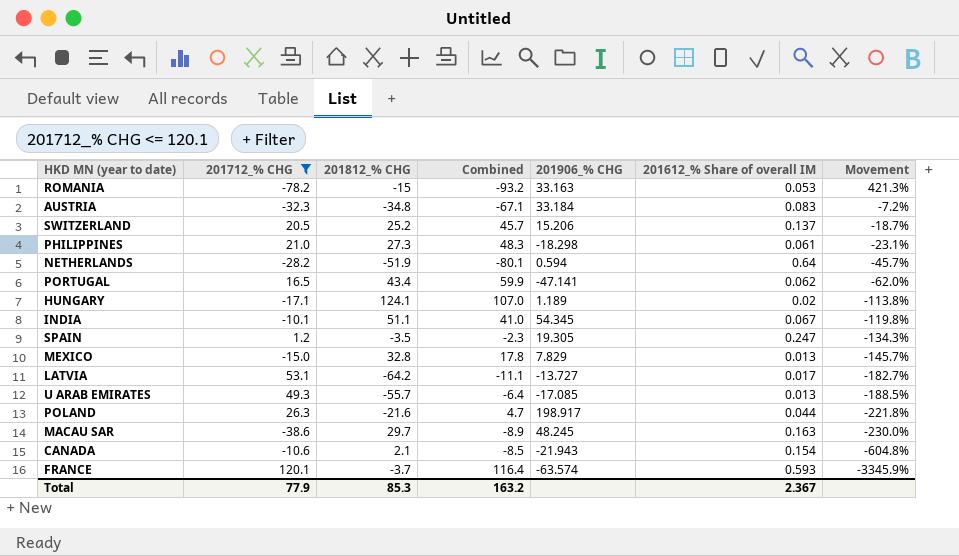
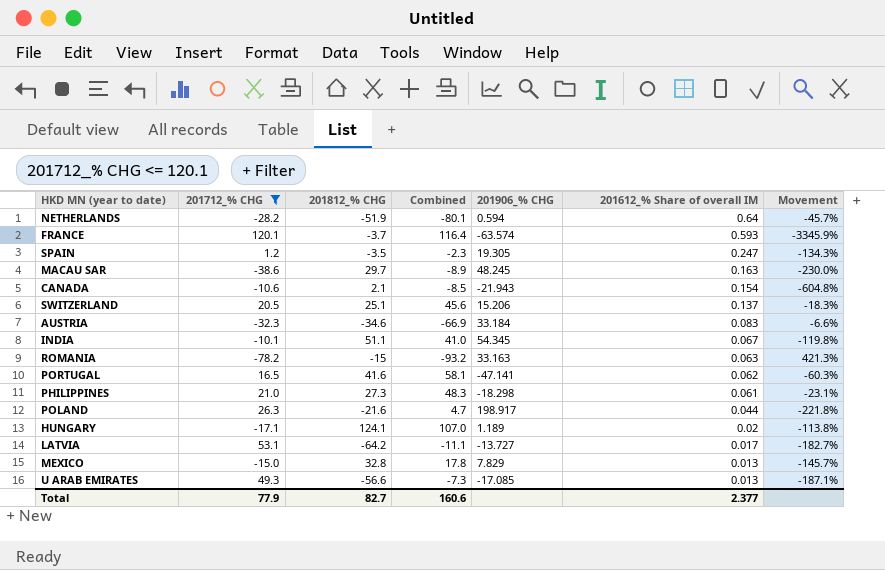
row order: Movement descending -> 201612_% Share of overall IM descending
SWITZERLAND | 201812_% CHG: 25.2 -> 25.1
SWITZERLAND | Combined: 45.7 -> 45.6
SWITZERLAND | Movement: -18.7% -> -18.3%
AUSTRIA | 201812_% CHG: -34.8 -> -34.6
AUSTRIA | Combined: -67.1 -> -66.9
AUSTRIA | Movement: -7.2% -> -6.6%
ROMANIA | 201612_% Share of overall IM: 0.053 -> 0.063
PORTUGAL | 201812_% CHG: 43.4 -> 41.6
PORTUGAL | Combined: 59.9 -> 58.1
PORTUGAL | Movement: -62.0% -> -60.3%
U ARAB EMIRATES | 201812_% CHG: -55.7 -> -56.6
U ARAB EMIRATES | Combined: -6.4 -> -7.3
U ARAB EMIRATES | Movement: -188.5% -> -187.1%
Total | 201812_% CHG: 85.3 -> 82.7
Total | Combined: 163.2 -> 160.6
Total | 201612_% Share of overall IM: 2.367 -> 2.377

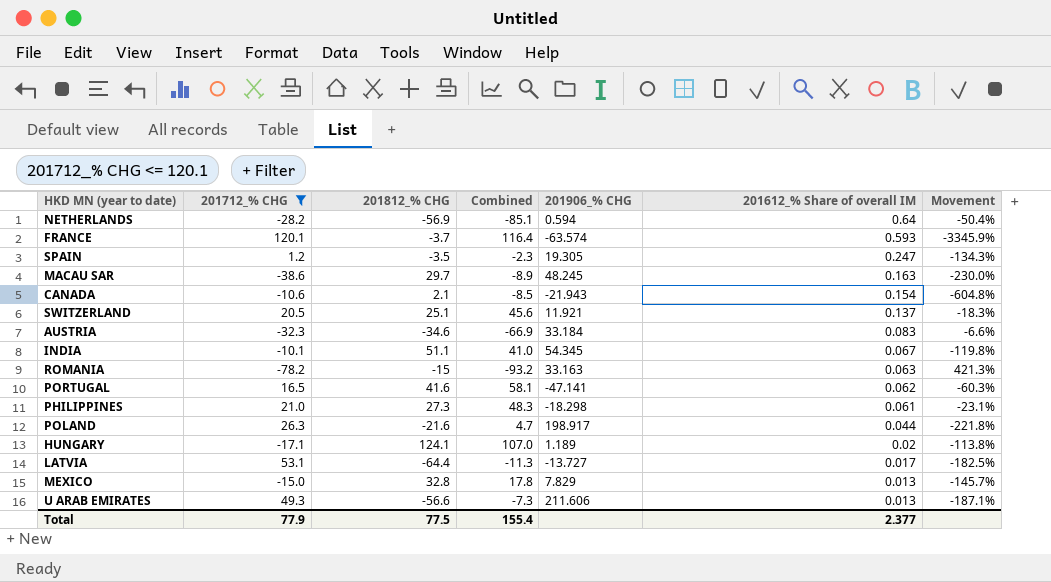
NETHERLANDS | 201812_% CHG: -51.9 -> -56.9
NETHERLANDS | Combined: -80.1 -> -85.1
NETHERLANDS | Movement: -45.7% -> -50.4%
SWITZERLAND | 201906_% CHG: 15.206 -> 11.921
LATVIA | 201812_% CHG: -64.2 -> -64.4
LATVIA | Combined: -11.1 -> -11.3
LATVIA | Movement: -182.7% -> -182.5%
U ARAB EMIRATES | 201906_% CHG: -17.085 -> 211.606
Total | 201812_% CHG: 82.7 -> 77.5
Total | Combined: 160.6 -> 155.4

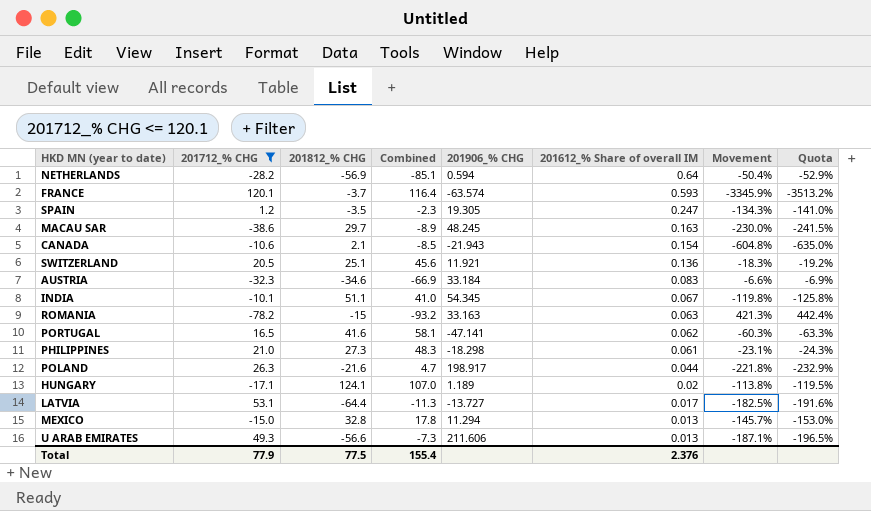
column Quota | formula: none -> [Movement] * 1.05
SWITZERLAND | 201612_% Share of overall IM: 0.137 -> 0.136
MEXICO | 201906_% CHG: 7.829 -> 11.294
Total | 201612_% Share of overall IM: 2.377 -> 2.376

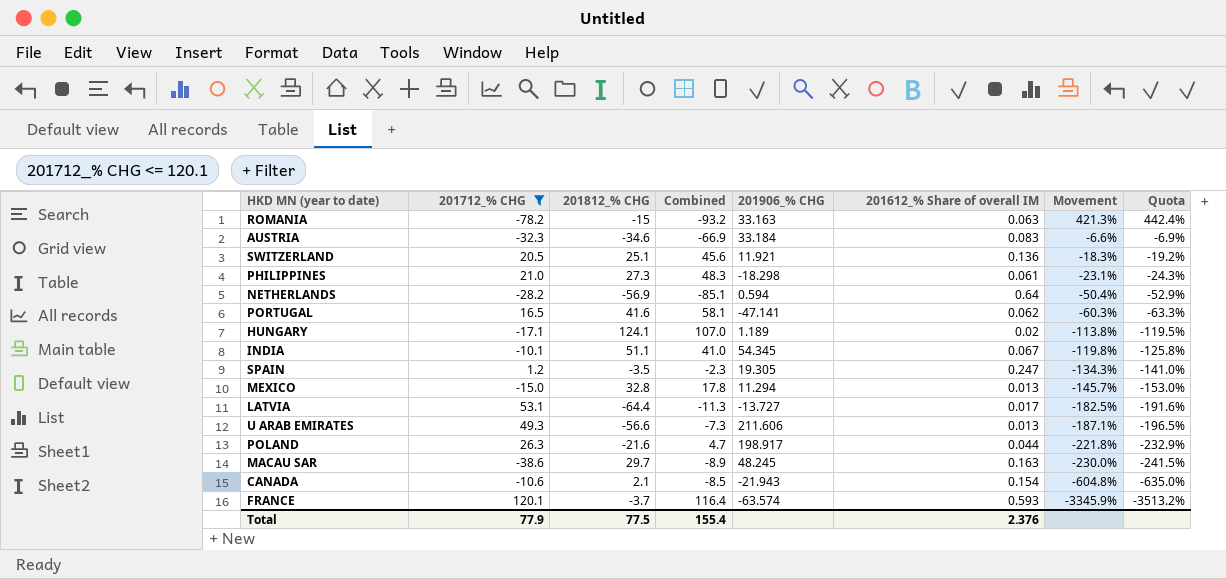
row order: 201612_% Share of overall IM descending -> Movement descending

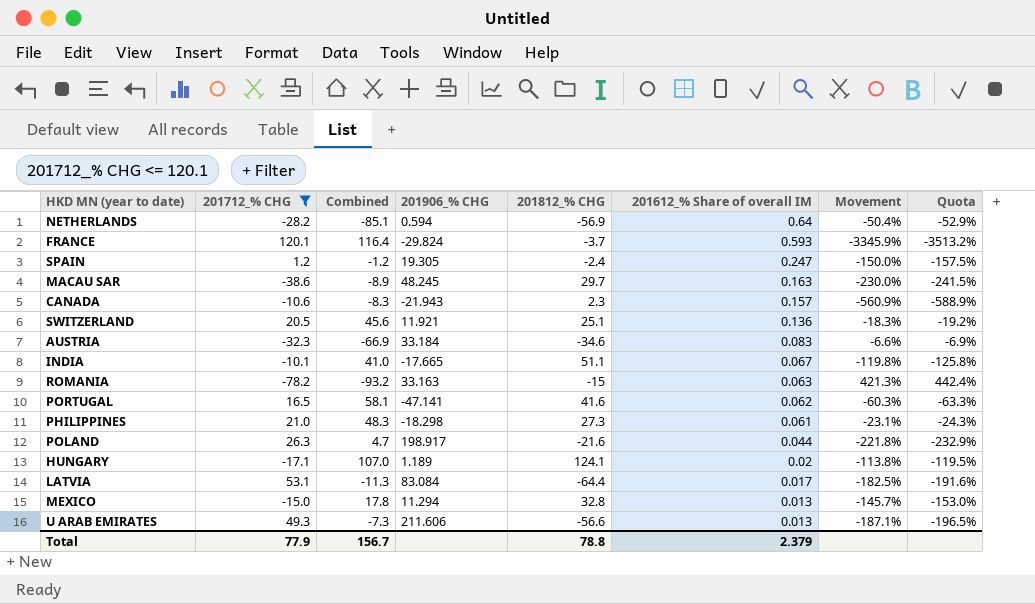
row order: Movement descending -> 201612_% Share of overall IM descending
column 201812_% CHG | position: 3 -> 5
FRANCE | 201906_% CHG: -63.574 -> -29.824
SPAIN | Combined: -2.3 -> -1.2
SPAIN | 201812_% CHG: -3.5 -> -2.4
SPAIN | Movement: -134.3% -> -150.0%
SPAIN | Quota: -141.0% -> -157.5%
CANADA | Combined: -8.5 -> -8.3
CANADA | 201812_% CHG: 2.1 -> 2.3
CANADA | 201612_% Share of overall IM: 0.154 -> 0.157
CANADA | Movement: -604.8% -> -560.9%
CANADA | Quota: -635.0% -> -588.9%
INDIA | 201906_% CHG: 54.345 -> -17.665
LATVIA | 201906_% CHG: -13.727 -> 83.084
Total | Combined: 155.4 -> 156.7
Total | 201812_% CHG: 77.5 -> 78.8
Total | 201612_% Share of overall IM: 2.376 -> 2.379

